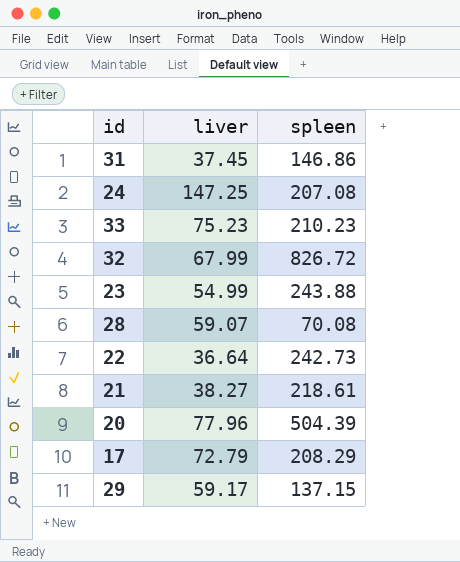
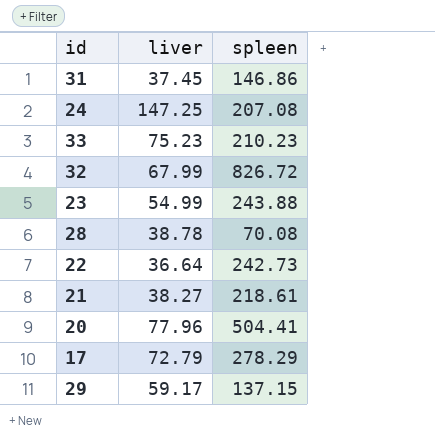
28 | liver: 59.07 -> 38.78
20 | spleen: 504.39 -> 504.41
17 | spleen: 208.29 -> 278.29

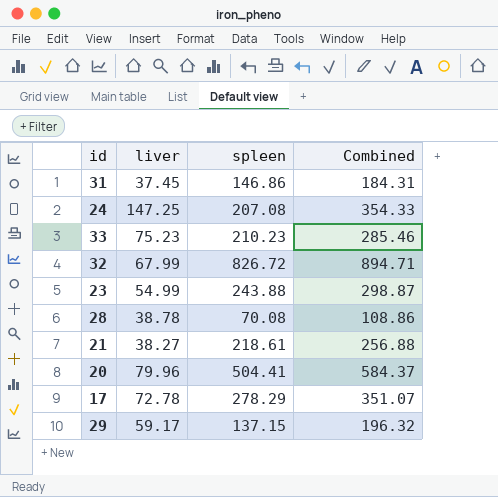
column Combined | formula: none -> [liver] + [spleen]
row 22: 36.64 | 242.73 -> none
20 | liver: 77.96 -> 79.96
17 | liver: 72.79 -> 72.78

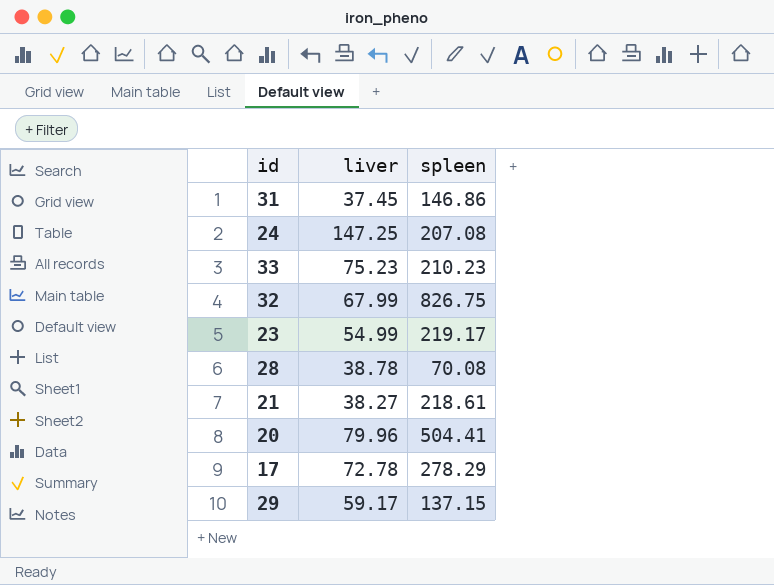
column Combined | formula: [liver] + [spleen] -> none
32 | spleen: 826.72 -> 826.75
23 | spleen: 243.88 -> 219.17

